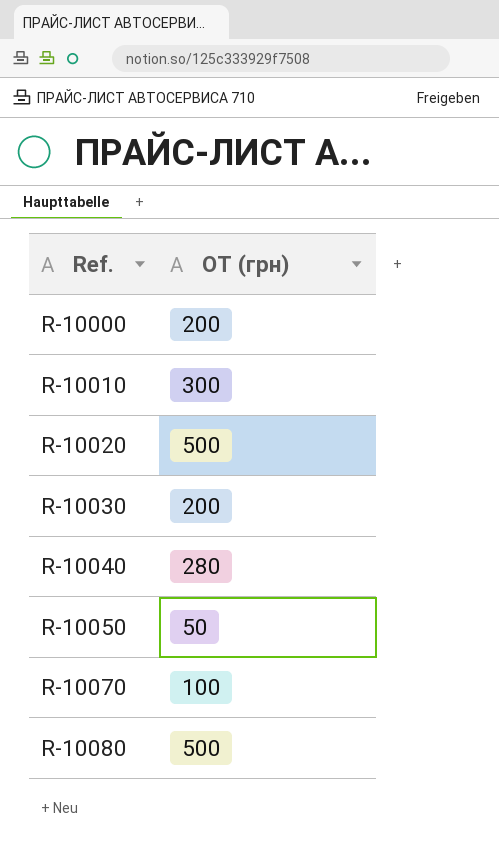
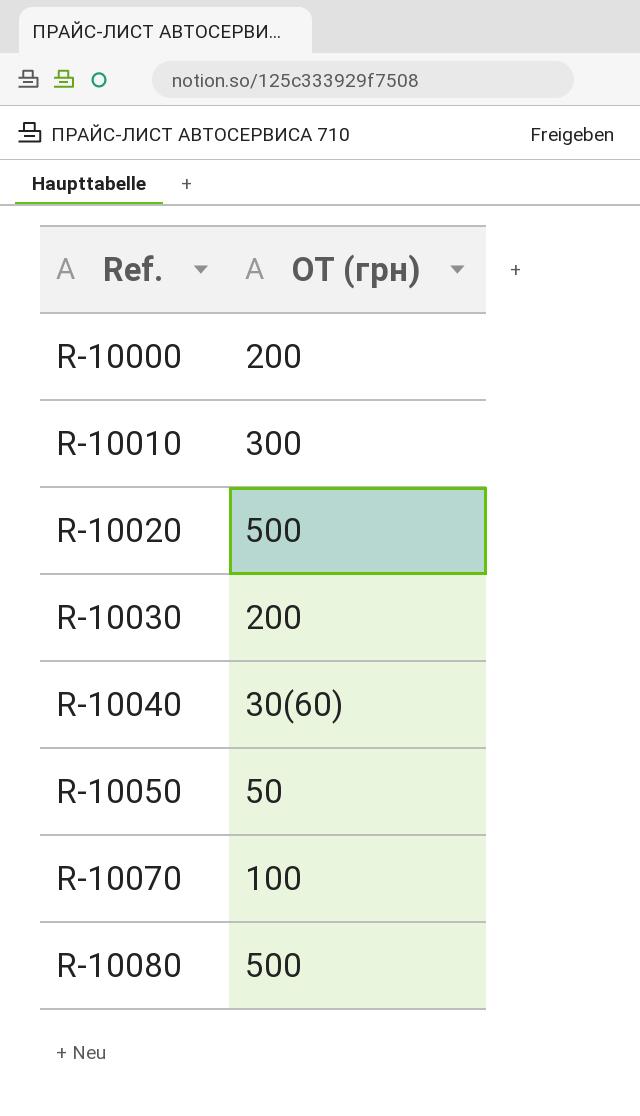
R-10040 | ОТ (грн): 280 -> 30(60)

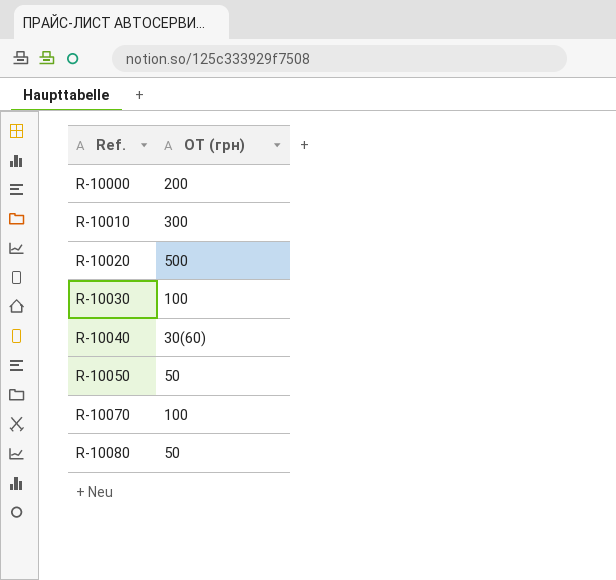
R-10030 | ОТ (грн): 200 -> 100
R-10080 | ОТ (грн): 500 -> 50

